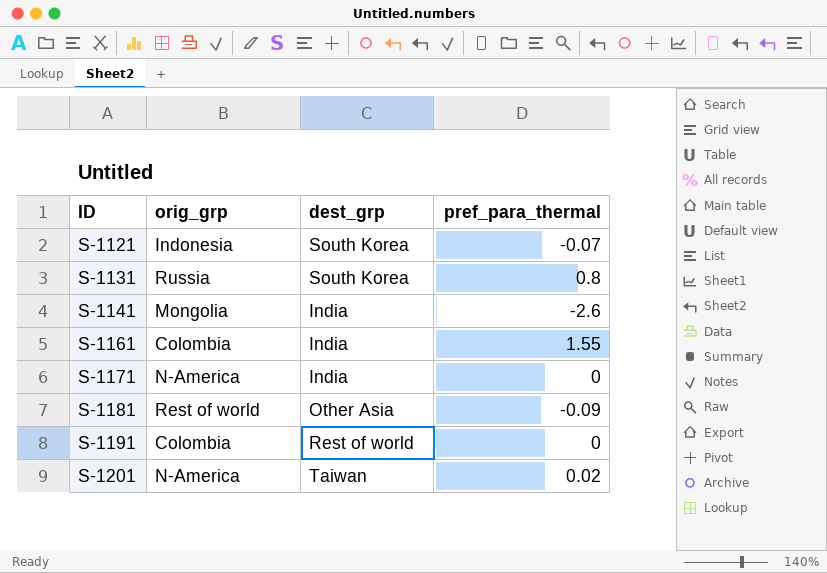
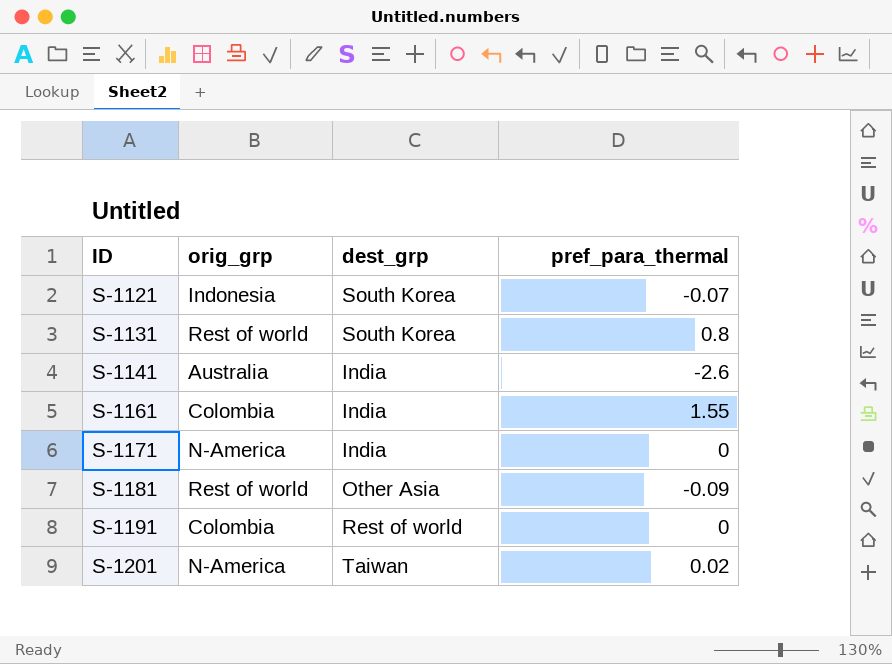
S-1131 | orig_grp: Russia -> Rest of world
S-1141 | orig_grp: Mongolia -> Australia

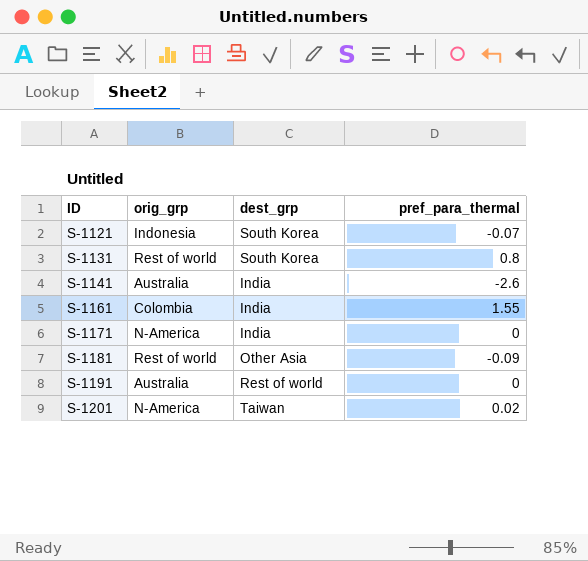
S-1191 | orig_grp: Colombia -> Australia

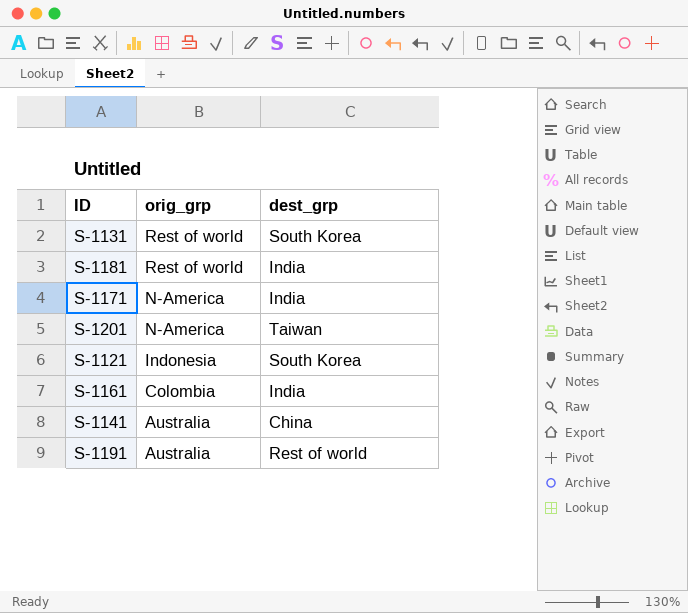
row order: ID ascending -> orig_grp descending
column pref_para_thermal | position: 4 -> none
S-1181 | dest_grp: Other Asia -> India
S-1141 | dest_grp: India -> China

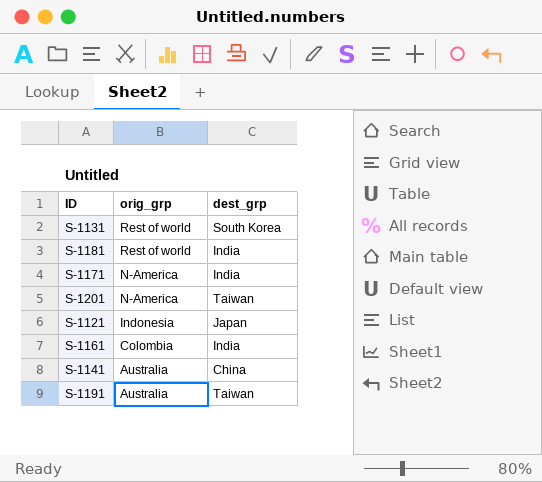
S-1121 | dest_grp: South Korea -> Japan
S-1191 | dest_grp: Rest of world -> Taiwan

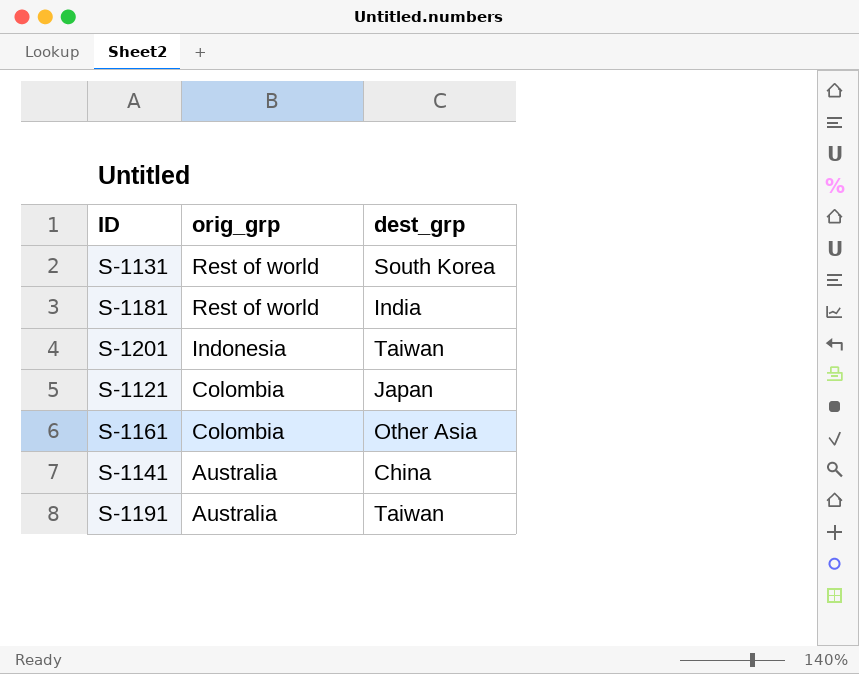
row S-1171: N-America | India -> none
S-1201 | orig_grp: N-America -> Indonesia
S-1121 | orig_grp: Indonesia -> Colombia
S-1161 | dest_grp: India -> Other Asia

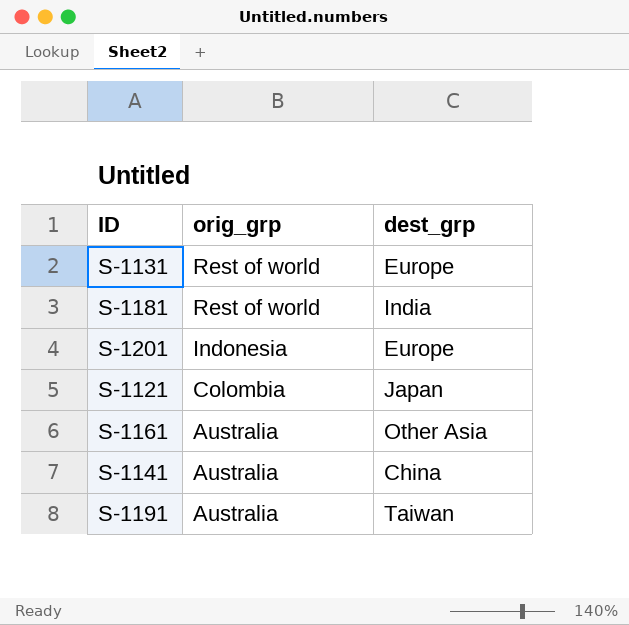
S-1131 | dest_grp: South Korea -> Europe
S-1201 | dest_grp: Taiwan -> Europe
S-1161 | orig_grp: Colombia -> Australia

